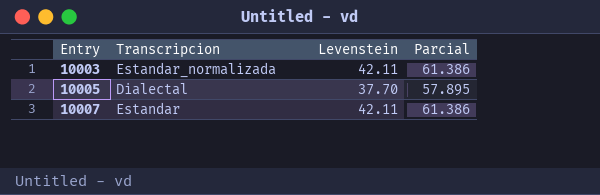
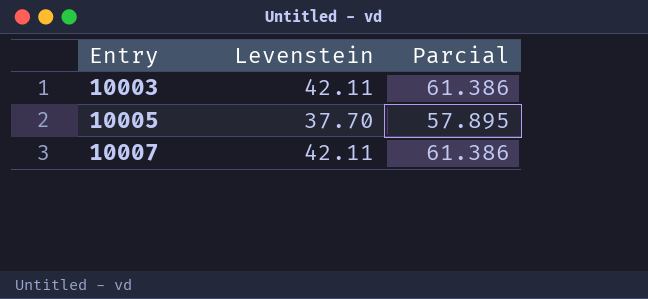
column Transcripcion | position: 2 -> none

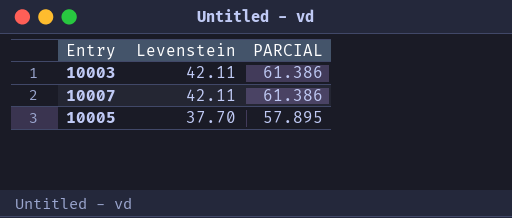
row order: Entry ascending -> Levenstein descending
column name: Parcial -> PARCIAL

